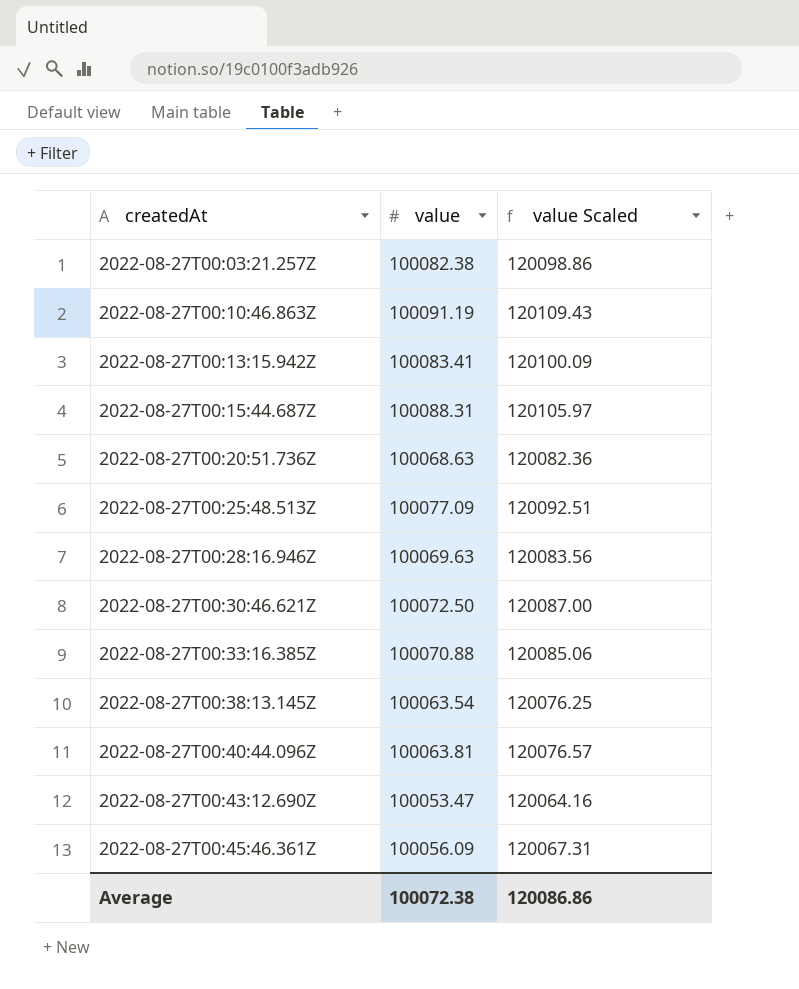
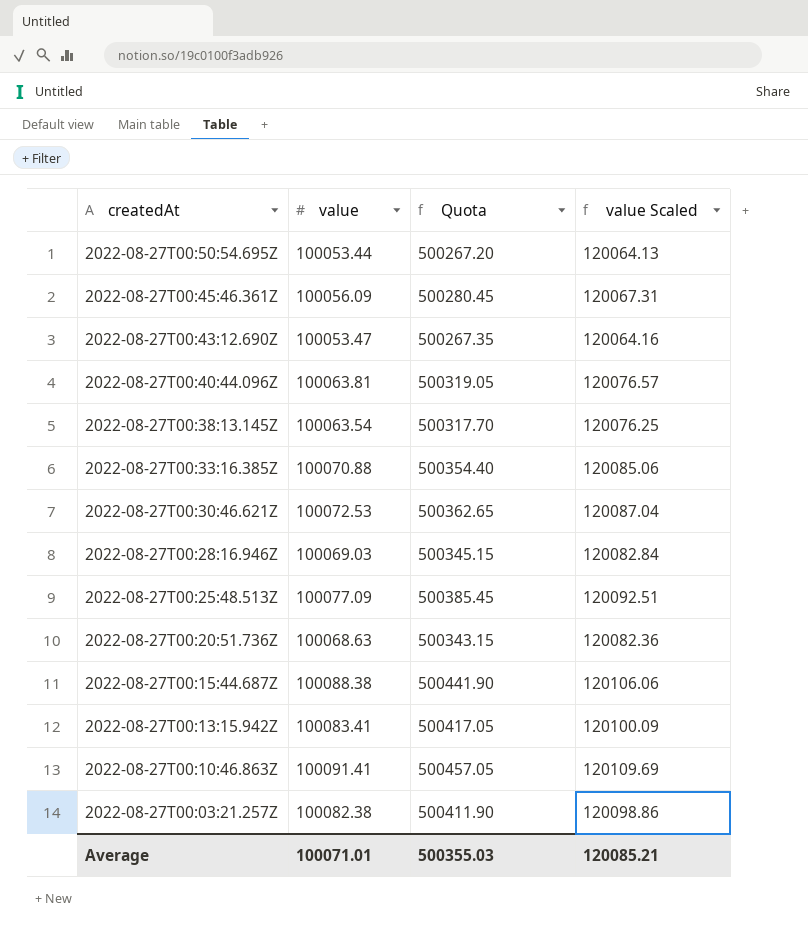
row order: createdAt ascending -> createdAt descending
column Quota | formula: none -> [value] * 5
row 2022-08-27T00:50:54.695Z: none -> 100053.44 | 500267.20 | 120064.13
2022-08-27T00:30:46.621Z | value: 100072.50 -> 100072.53
2022-08-27T00:30:46.621Z | value Scaled: 120087.00 -> 120087.04
2022-08-27T00:28:16.946Z | value: 100069.63 -> 100069.03
2022-08-27T00:28:16.946Z | value Scaled: 120083.56 -> 120082.84
2022-08-27T00:15:44.687Z | value: 100088.31 -> 100088.38
2022-08-27T00:15:44.687Z | value Scaled: 120105.97 -> 120106.06
2022-08-27T00:10:46.863Z | value: 100091.19 -> 100091.41
2022-08-27T00:10:46.863Z | value Scaled: 120109.43 -> 120109.69
Average | value: 100072.38 -> 100071.01
Average | value Scaled: 120086.86 -> 120085.21

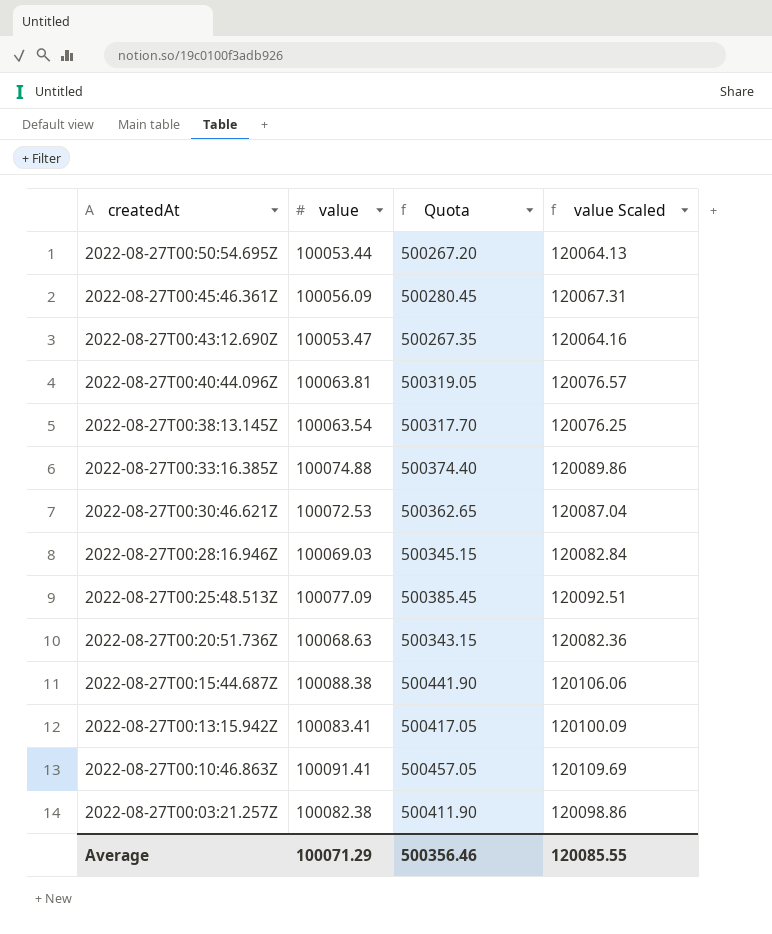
2022-08-27T00:33:16.385Z | value: 100070.88 -> 100074.88
2022-08-27T00:33:16.385Z | Quota: 500354.40 -> 500374.40
2022-08-27T00:33:16.385Z | value Scaled: 120085.06 -> 120089.86
Average | value: 100071.01 -> 100071.29
Average | Quota: 500355.03 -> 500356.46
Average | value Scaled: 120085.21 -> 120085.55

